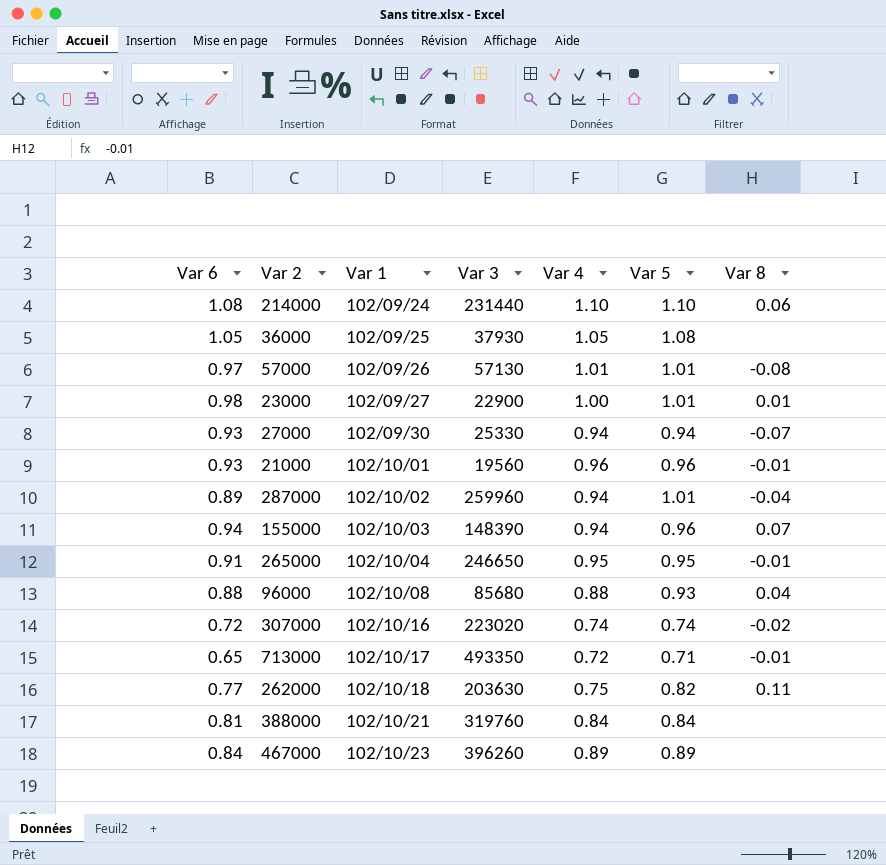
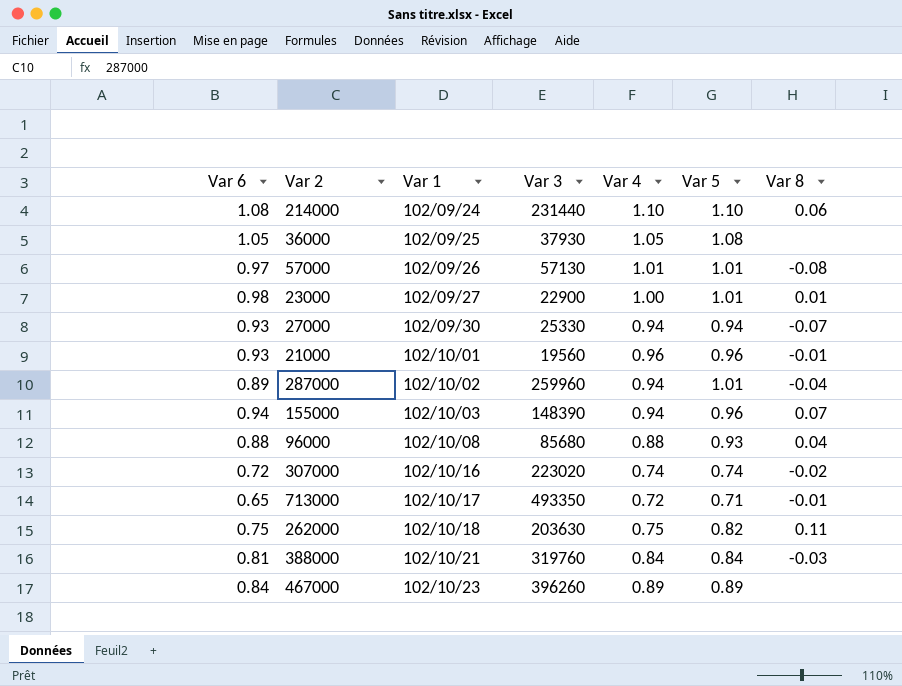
row 265000: 0.91 | 102/10/04 | 246650 | 0.95 | 0.95 | -0.01 -> none
262000 | Var 6: 0.77 -> 0.75
388000 | Var 8: none -> -0.03

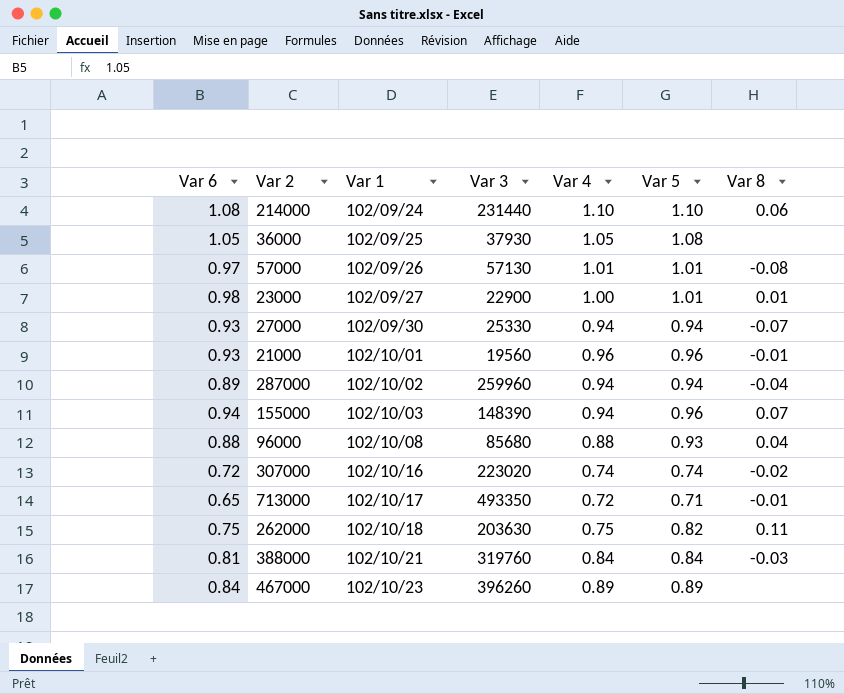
287000 | Var 5: 1.01 -> 0.94

